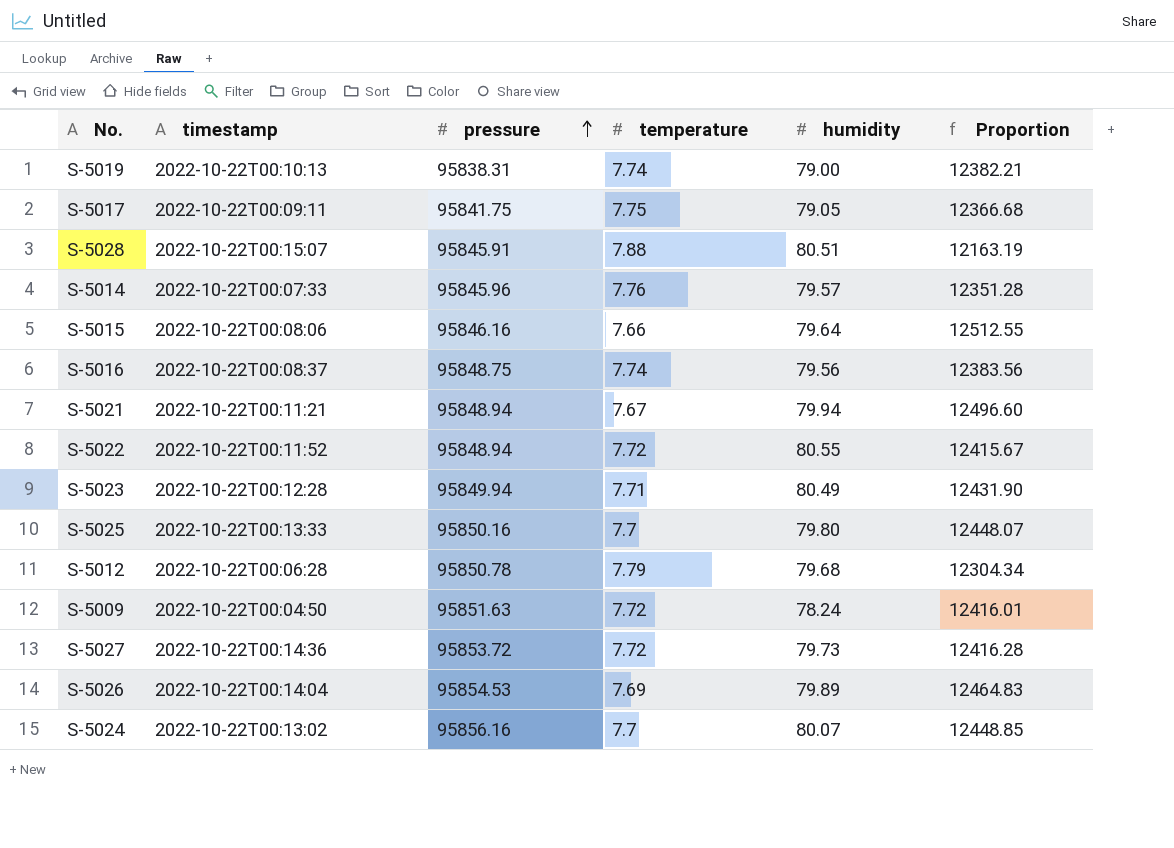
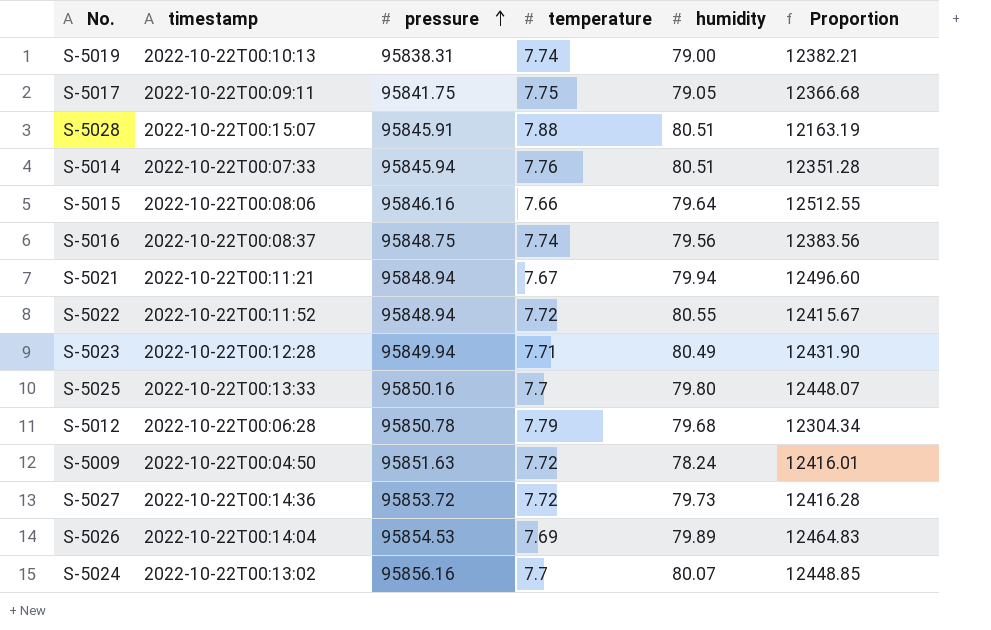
S-5014 | pressure: 95845.96 -> 95845.94
S-5014 | humidity: 79.57 -> 80.51

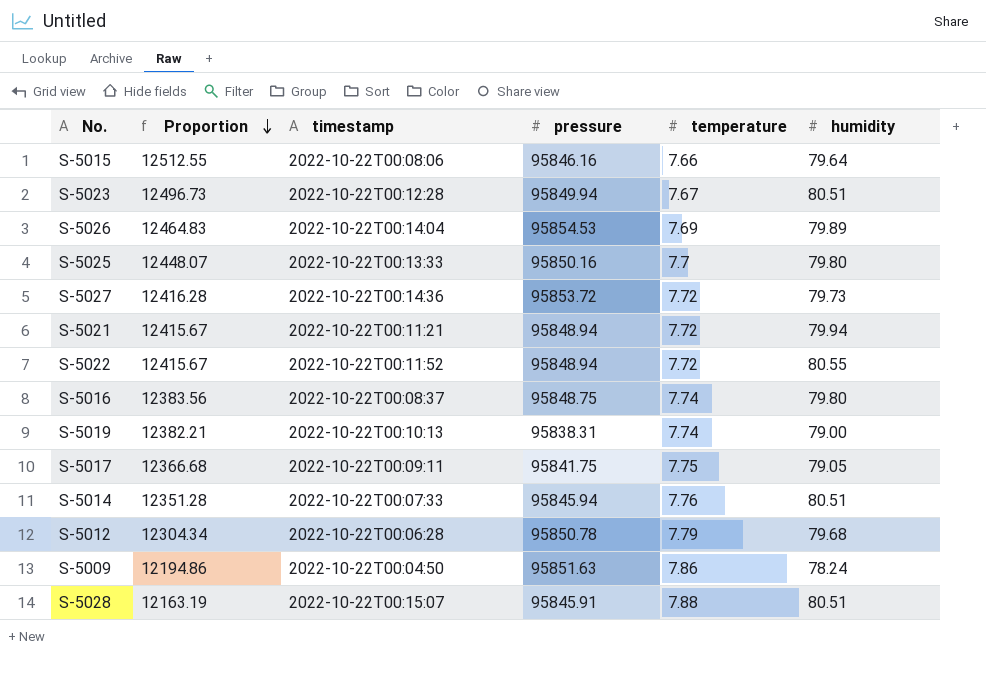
row order: pressure ascending -> Proportion descending
column Proportion | position: 6 -> 2
row S-5024: 2022-10-22T00:13:02 | 95856.16 | 7.7 | 80.07 | 12448.85 -> none
S-5023 | Proportion: 12431.90 -> 12496.73
S-5023 | temperature: 7.71 -> 7.67
S-5023 | humidity: 80.49 -> 80.51
S-5021 | Proportion: 12496.60 -> 12415.67
S-5021 | temperature: 7.67 -> 7.72
S-5016 | humidity: 79.56 -> 79.80
S-5009 | Proportion: 12416.01 -> 12194.86
S-5009 | temperature: 7.72 -> 7.86

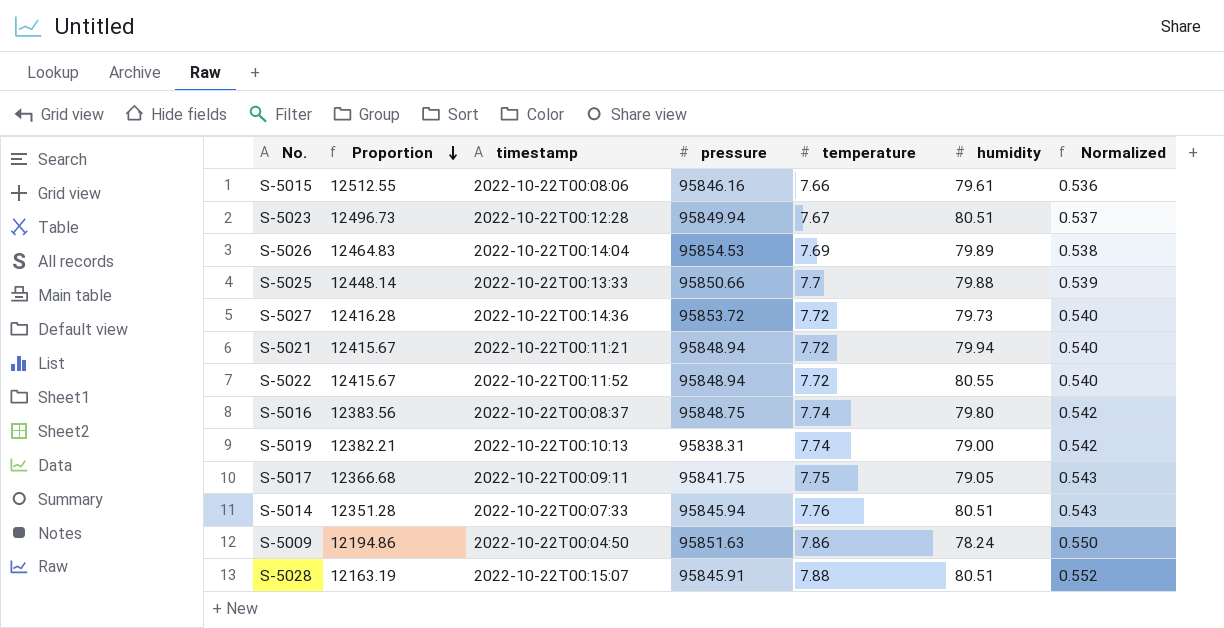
column Normalized | formula: none -> [temperature] * 0.07
row S-5012: 12304.34 | 2022-10-22T00:06:28 | 95850.78 | 7.79 | 79.68 -> none
S-5015 | humidity: 79.64 -> 79.61
S-5025 | Proportion: 12448.07 -> 12448.14
S-5025 | pressure: 95850.16 -> 95850.66
S-5025 | humidity: 79.80 -> 79.88

